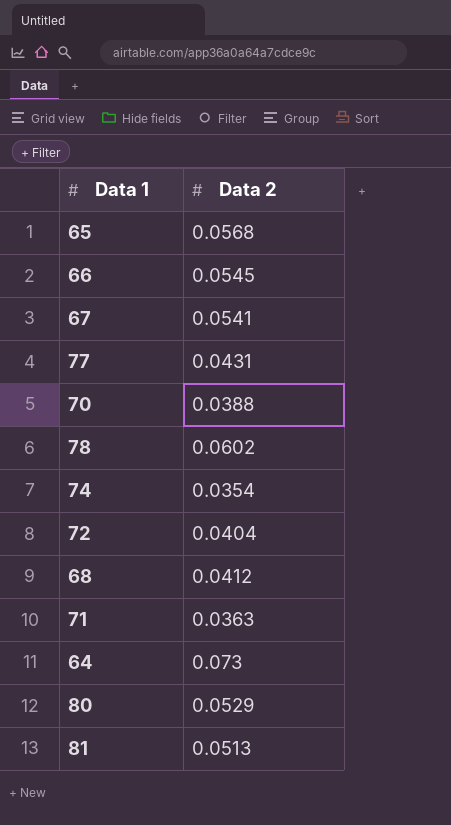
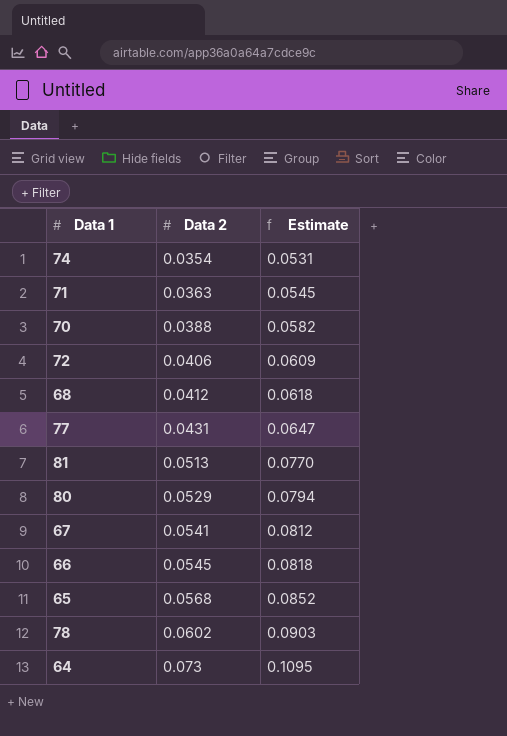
row order: none -> Data 2 ascending
column Estimate | formula: none -> [Data 2] * 1.5
72 | Data 2: 0.0404 -> 0.0406

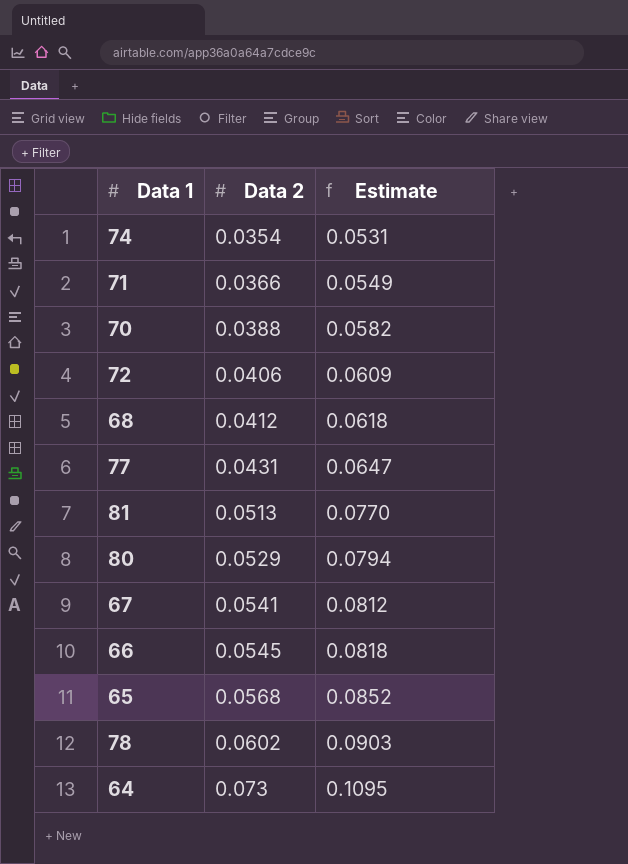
71 | Data 2: 0.0363 -> 0.0366
71 | Estimate: 0.0545 -> 0.0549

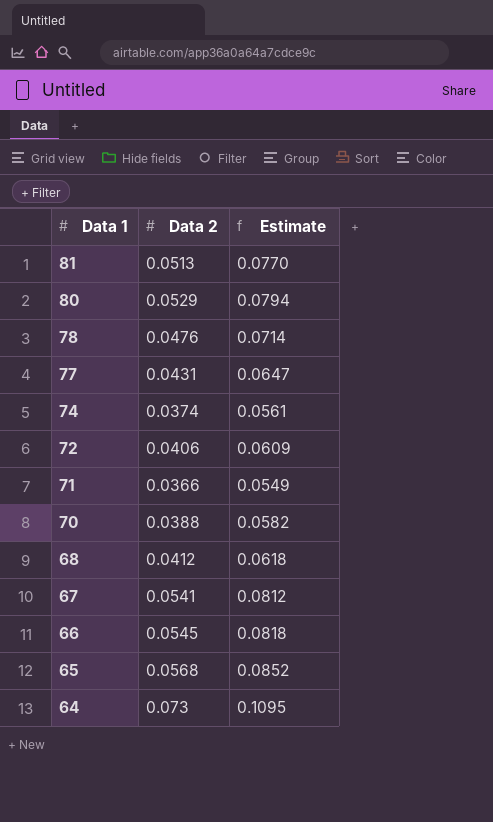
row order: Data 2 ascending -> Data 1 descending
78 | Data 2: 0.0602 -> 0.0476
78 | Estimate: 0.0903 -> 0.0714
74 | Data 2: 0.0354 -> 0.0374
74 | Estimate: 0.0531 -> 0.0561

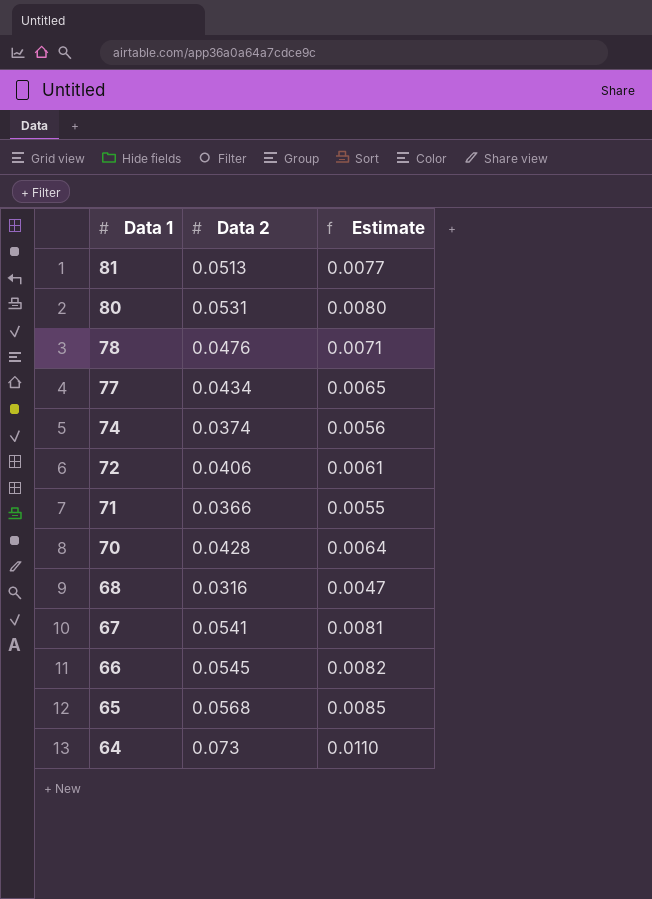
column Estimate | formula: [Data 2] * 1.5 -> [Data 2] * 0.15
80 | Data 2: 0.0529 -> 0.0531
77 | Data 2: 0.0431 -> 0.0434
70 | Data 2: 0.0388 -> 0.0428
68 | Data 2: 0.0412 -> 0.0316

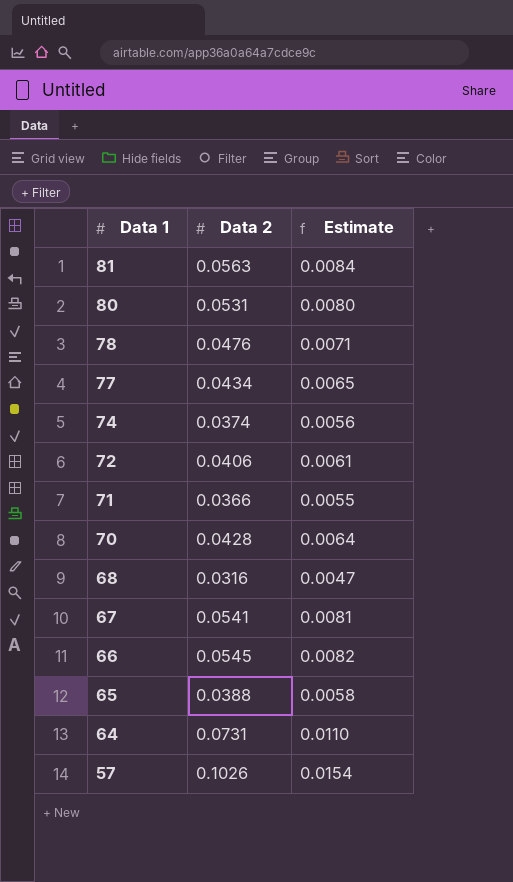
81 | Data 2: 0.0513 -> 0.0563
81 | Estimate: 0.0077 -> 0.0084
65 | Data 2: 0.0568 -> 0.0388
65 | Estimate: 0.0085 -> 0.0058
64 | Data 2: 0.073 -> 0.0731
row 57: none -> 0.1026 | 0.0154

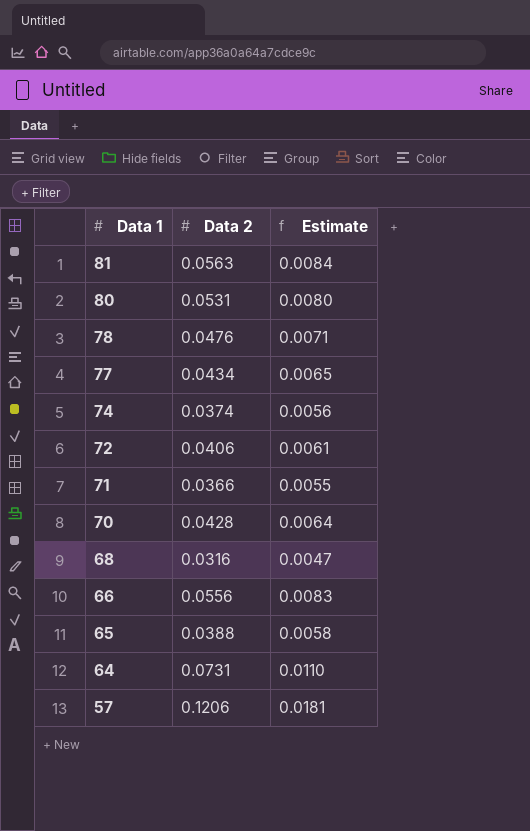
row 67: 0.0541 | 0.0081 -> none
66 | Data 2: 0.0545 -> 0.0556
66 | Estimate: 0.0082 -> 0.0083
57 | Data 2: 0.1026 -> 0.1206
57 | Estimate: 0.0154 -> 0.0181

